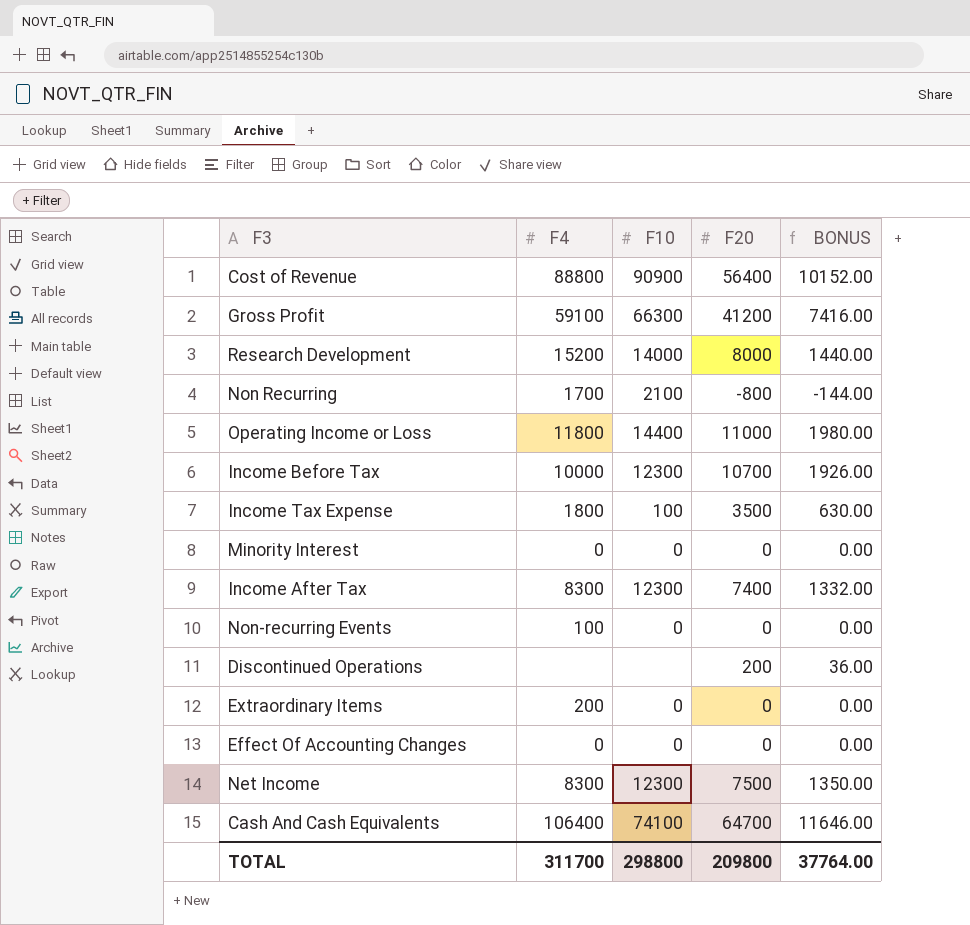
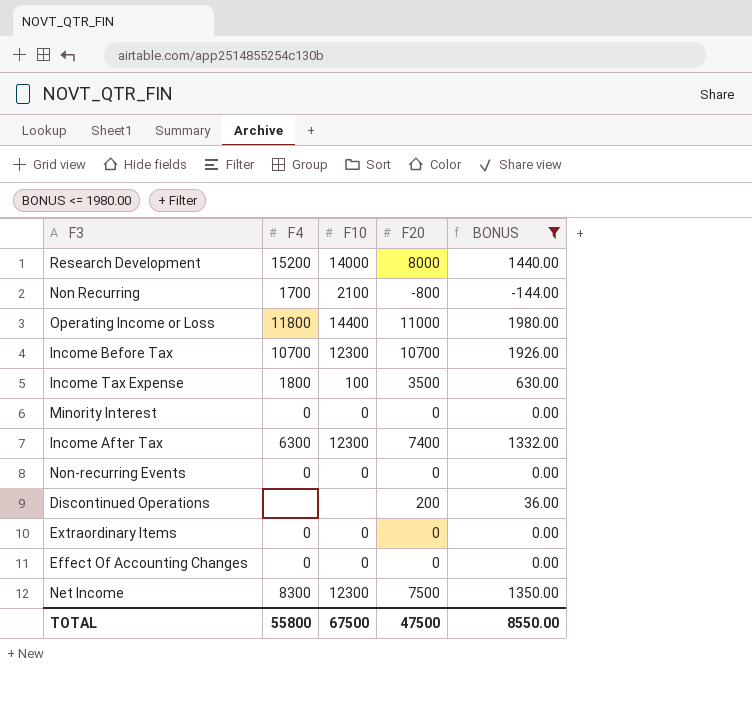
filter: none -> BONUS <= 1980.00
Income Before Tax | F4: 10000 -> 10700
Income After Tax | F4: 8300 -> 6300
Non-recurring Events | F4: 100 -> 0
Extraordinary Items | F4: 200 -> 0
TOTAL | F4: 311700 -> 55800
TOTAL | F10: 298800 -> 67500
TOTAL | F20: 209800 -> 47500
TOTAL | BONUS: 37764.00 -> 8550.00

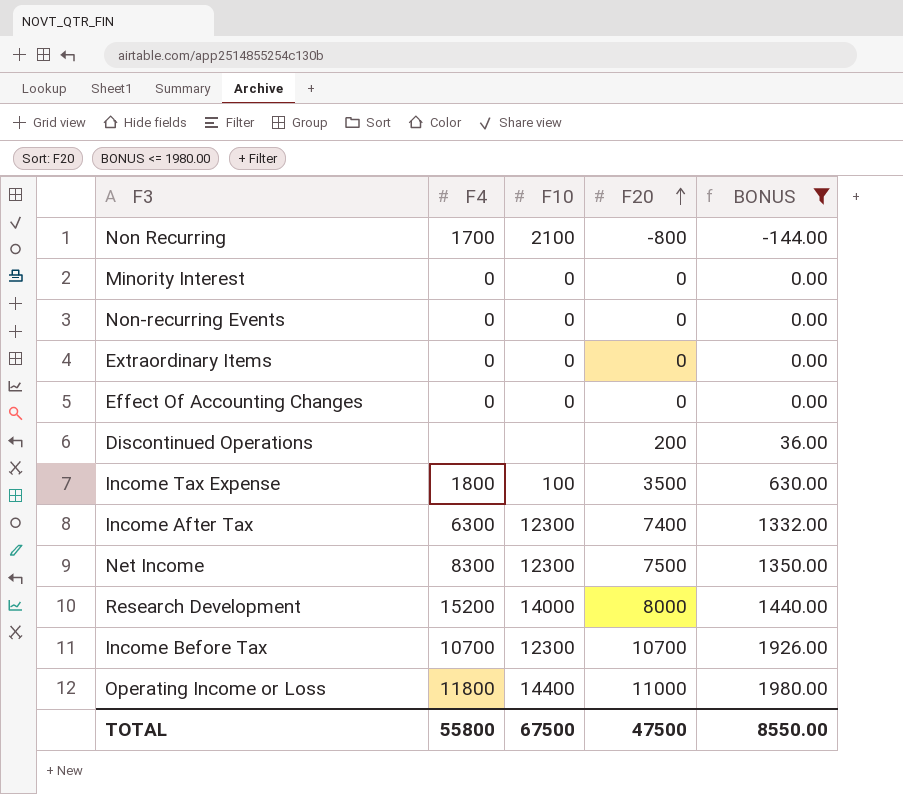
row order: none -> F20 ascending

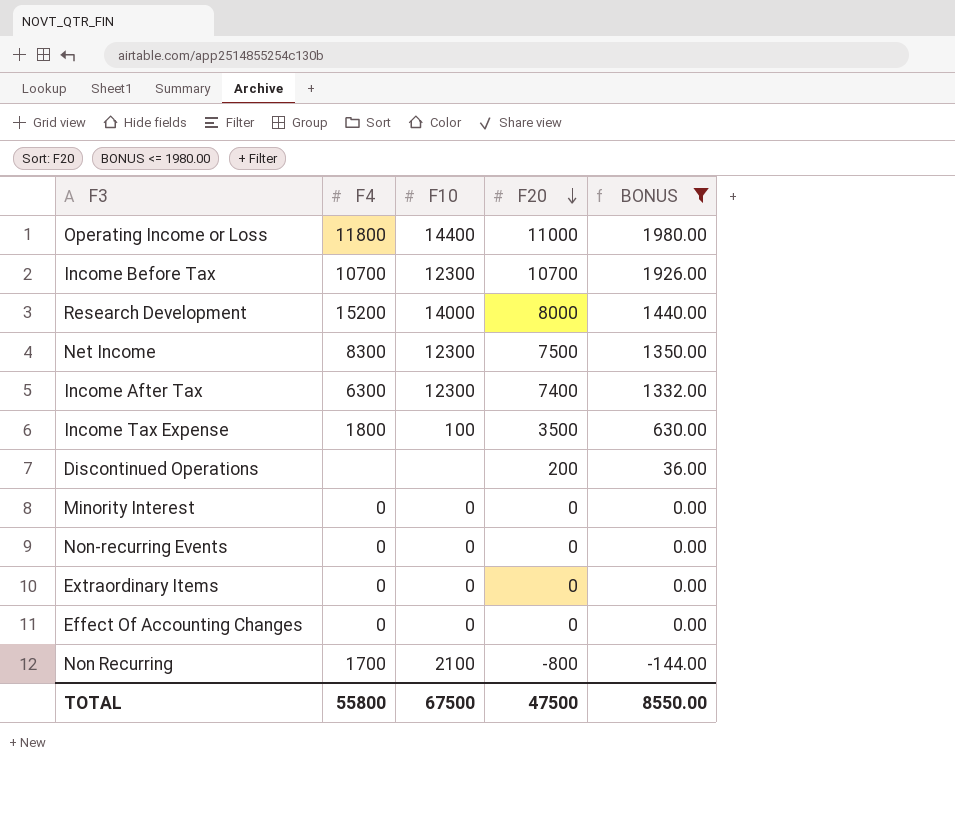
row order: F20 ascending -> F20 descending

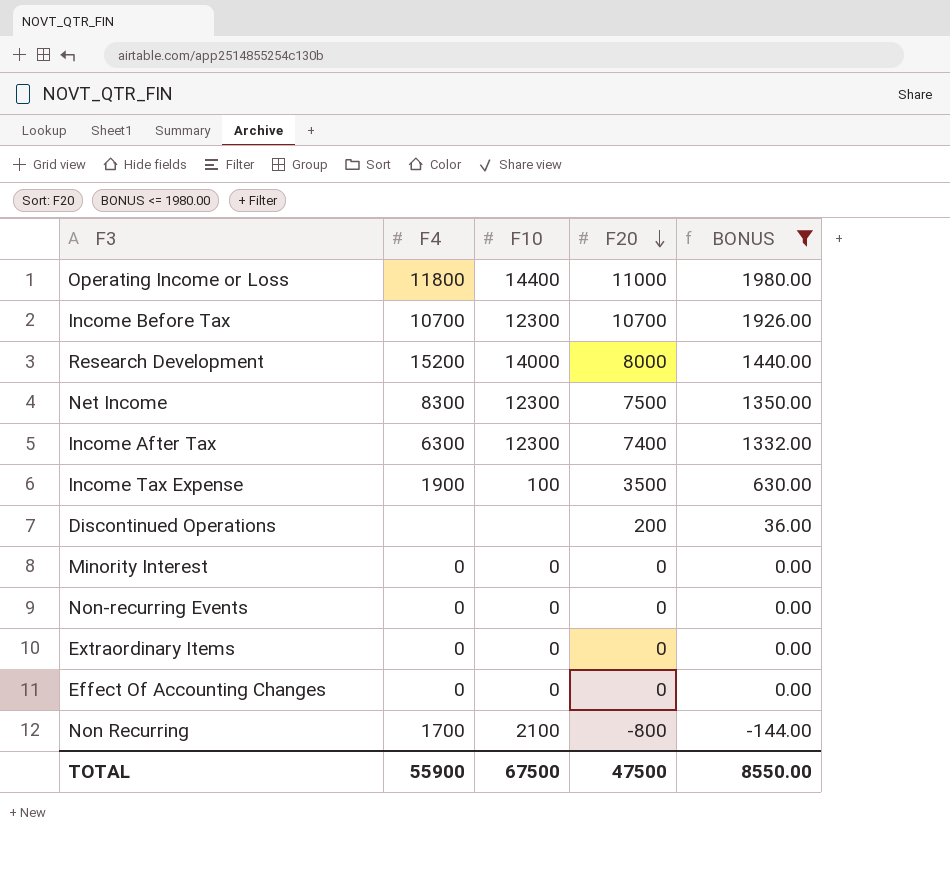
Income Tax Expense | F4: 1800 -> 1900
TOTAL | F4: 55800 -> 55900

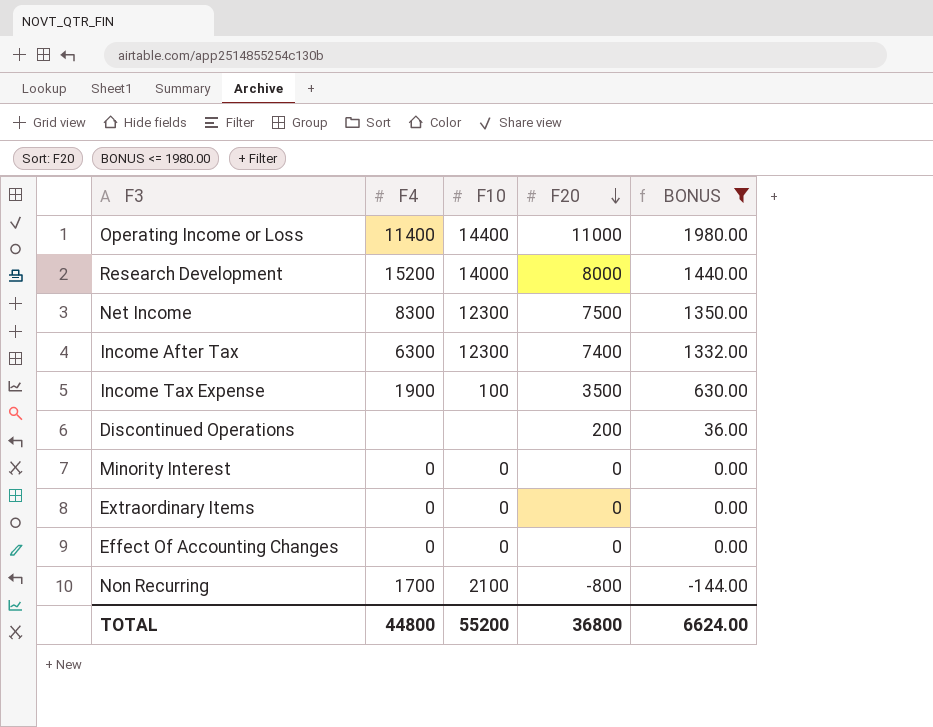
row Income Before Tax: 10700 | 12300 | 10700 | 1926.00 -> none
row Non-recurring Events: 0 | 0 | 0 | 0.00 -> none
Operating Income or Loss | F4: 11800 -> 11400
TOTAL | F4: 55900 -> 44800
TOTAL | F10: 67500 -> 55200
TOTAL | F20: 47500 -> 36800
TOTAL | BONUS: 8550.00 -> 6624.00

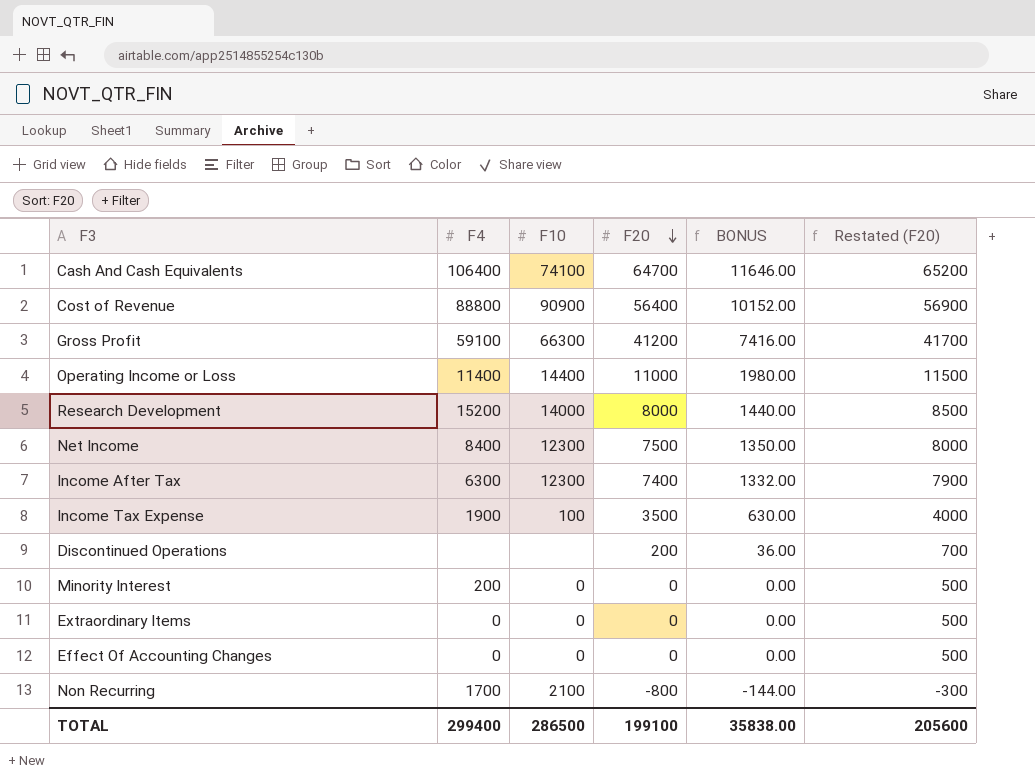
filter: BONUS <= 1980.00 -> none
column Restated (F20) | formula: none -> [F20] + 500
Net Income | F4: 8300 -> 8400
Minority Interest | F4: 0 -> 200
TOTAL | F4: 44800 -> 299400
TOTAL | F10: 55200 -> 286500
TOTAL | F20: 36800 -> 199100
TOTAL | BONUS: 6624.00 -> 35838.00

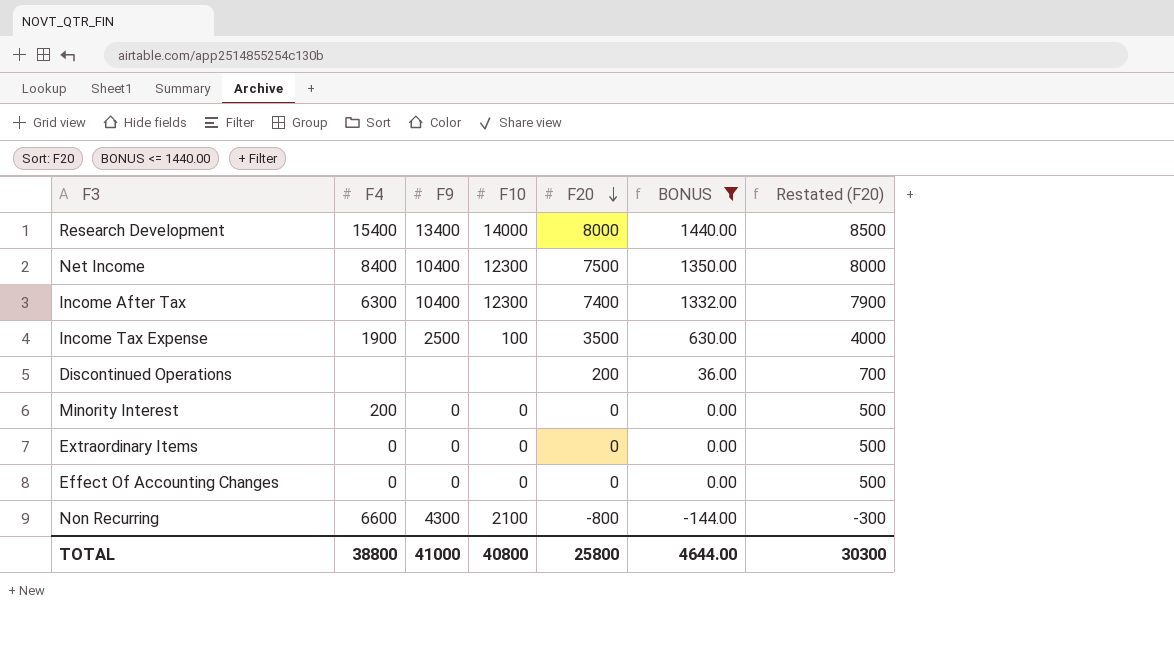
filter: none -> BONUS <= 1440.00
column F9 | position: none -> 3
Research Development | F4: 15200 -> 15400
Non Recurring | F4: 1700 -> 6600
TOTAL | F4: 299400 -> 38800
TOTAL | F10: 286500 -> 40800
TOTAL | F20: 199100 -> 25800
TOTAL | BONUS: 35838.00 -> 4644.00
TOTAL | Restated (F20): 205600 -> 30300

